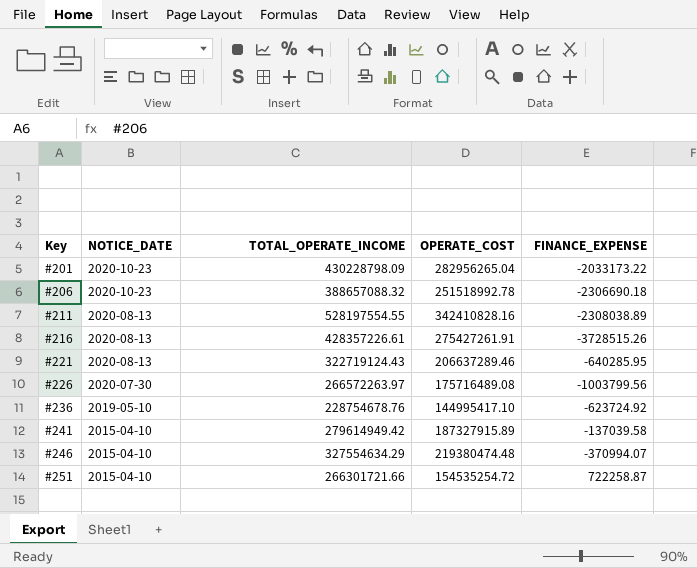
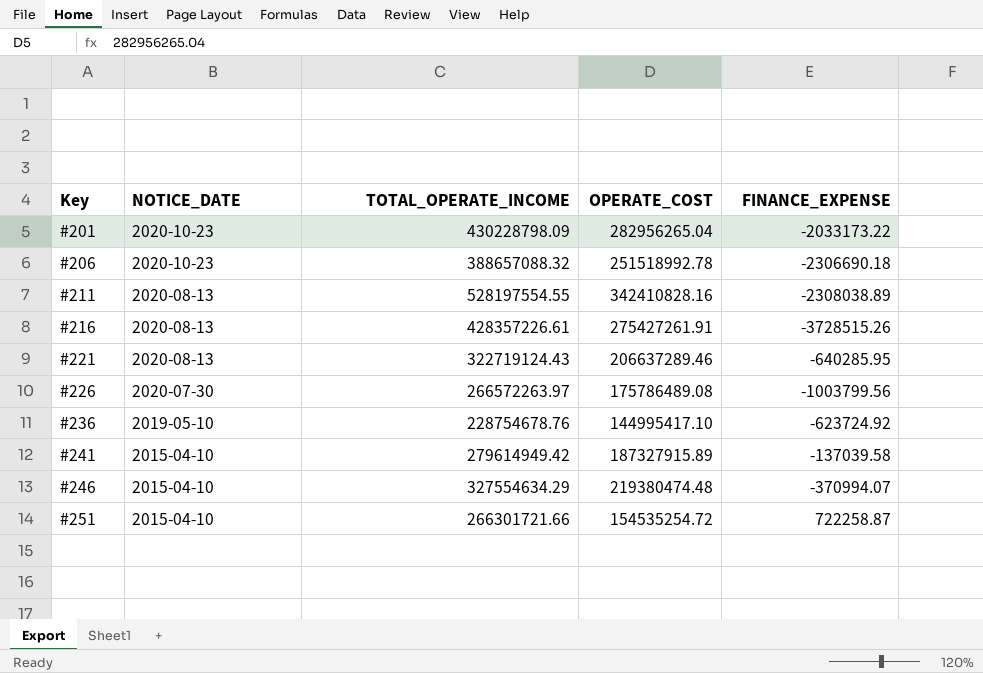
#226 | OPERATE_COST: 175716489.08 -> 175786489.08

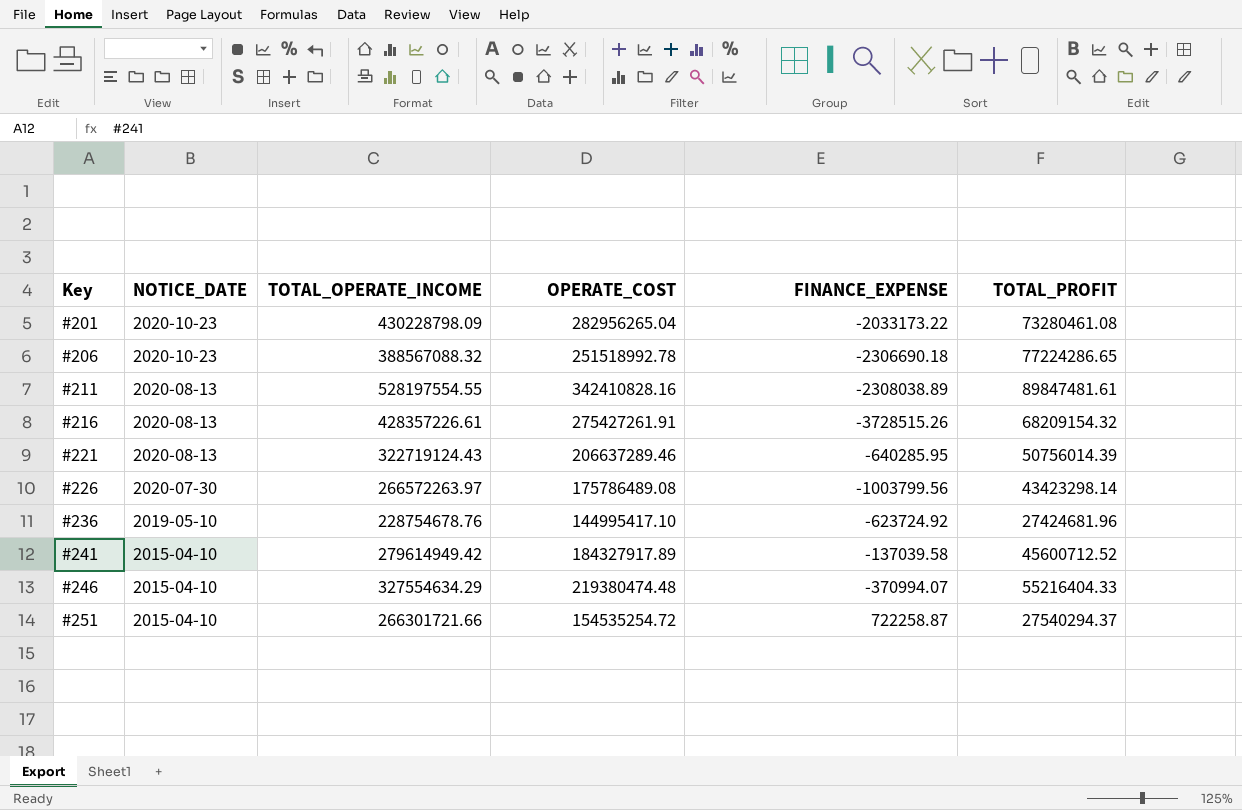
column TOTAL_PROFIT | position: none -> 6
#206 | TOTAL_OPERATE_INCOME: 388657088.32 -> 388567088.32
#241 | OPERATE_COST: 187327915.89 -> 184327917.89

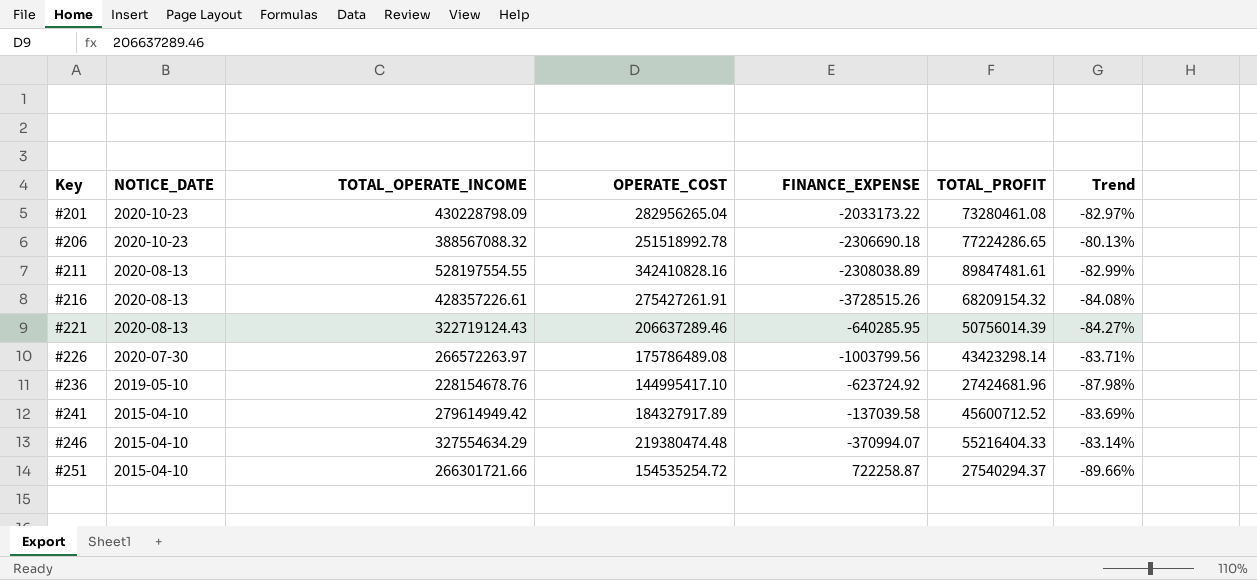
column Trend | formula: none -> ([TOTAL_PROFIT] - [TOTAL_OPERATE_INCOME]) / [TOTAL_OPERATE_INCOME]
#236 | TOTAL_OPERATE_INCOME: 228754678.76 -> 228154678.76

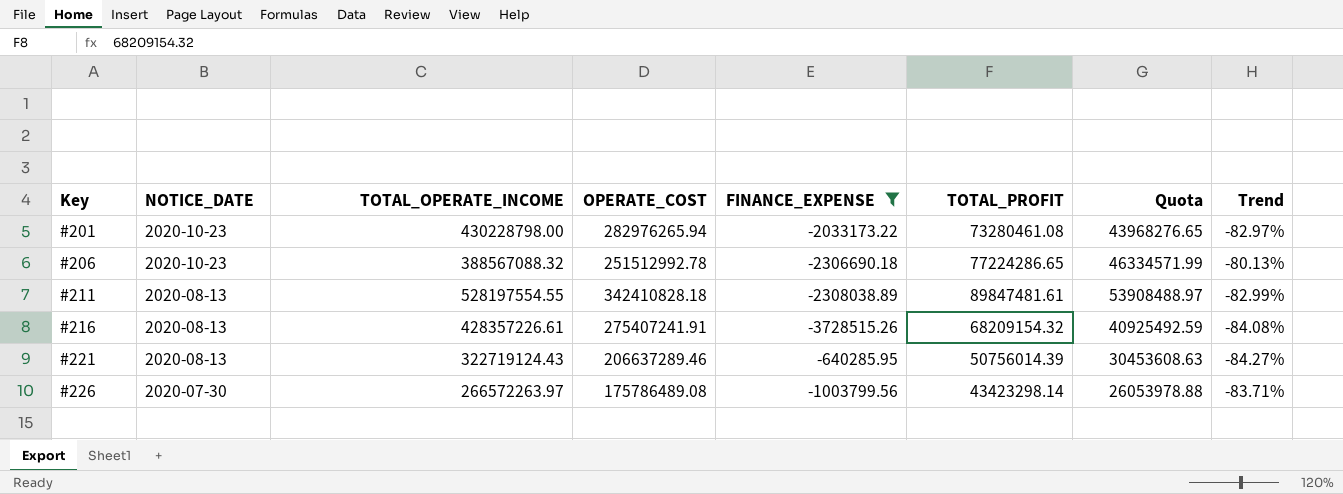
filter: none -> FINANCE_EXPENSE <= -640285.95
column Quota | formula: none -> [TOTAL_PROFIT] * 0.6
#201 | TOTAL_OPERATE_INCOME: 430228798.09 -> 430228798.00
#201 | OPERATE_COST: 282956265.04 -> 282976265.94
#206 | OPERATE_COST: 251518992.78 -> 251512992.78
#211 | OPERATE_COST: 342410828.16 -> 342410828.18
#216 | OPERATE_COST: 275427261.91 -> 275407241.91

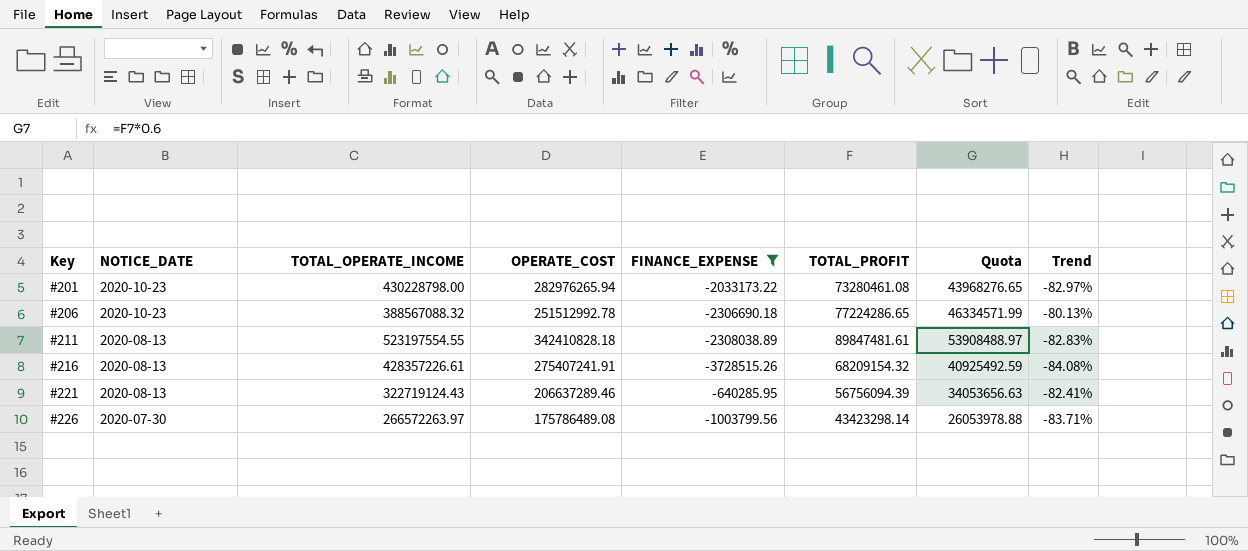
#211 | TOTAL_OPERATE_INCOME: 528197554.55 -> 523197554.55
#211 | Trend: -82.99% -> -82.83%
#221 | TOTAL_PROFIT: 50756014.39 -> 56756094.39
#221 | Quota: 30453608.63 -> 34053656.63
#221 | Trend: -84.27% -> -82.41%

